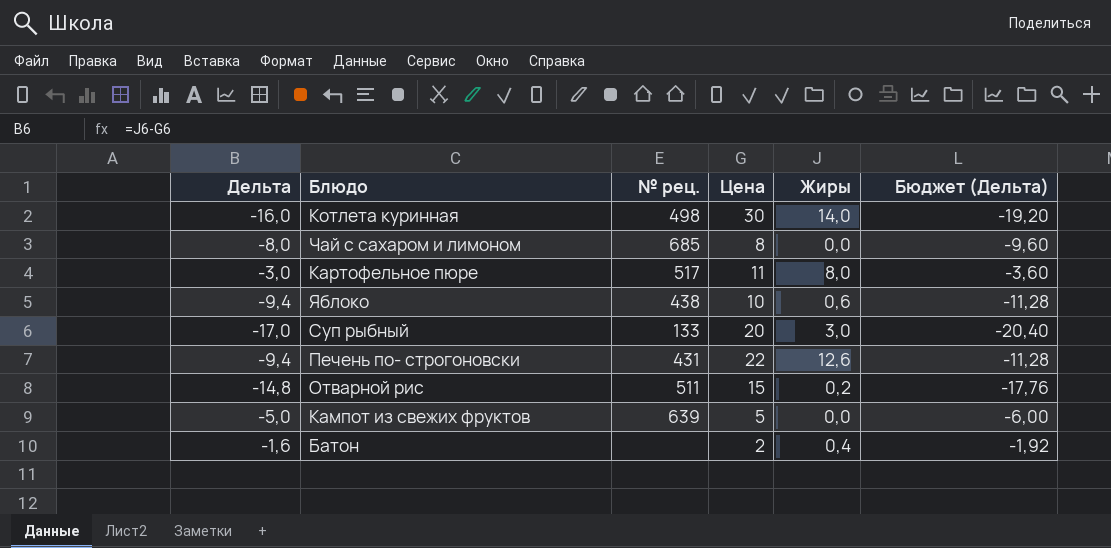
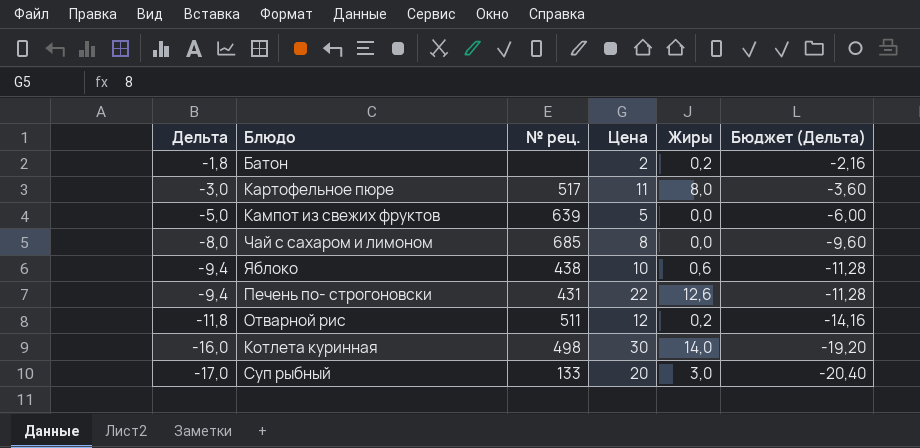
row order: none -> Дельта descending
Батон | Дельта: -1,6 -> -1,8
Батон | Жиры: 0,4 -> 0,2
Батон | Бюджет (Дельта): -1,92 -> -2,16
Отварной рис | Дельта: -14,8 -> -11,8
Отварной рис | Цена: 15 -> 12
Отварной рис | Бюджет (Дельта): -17,76 -> -14,16

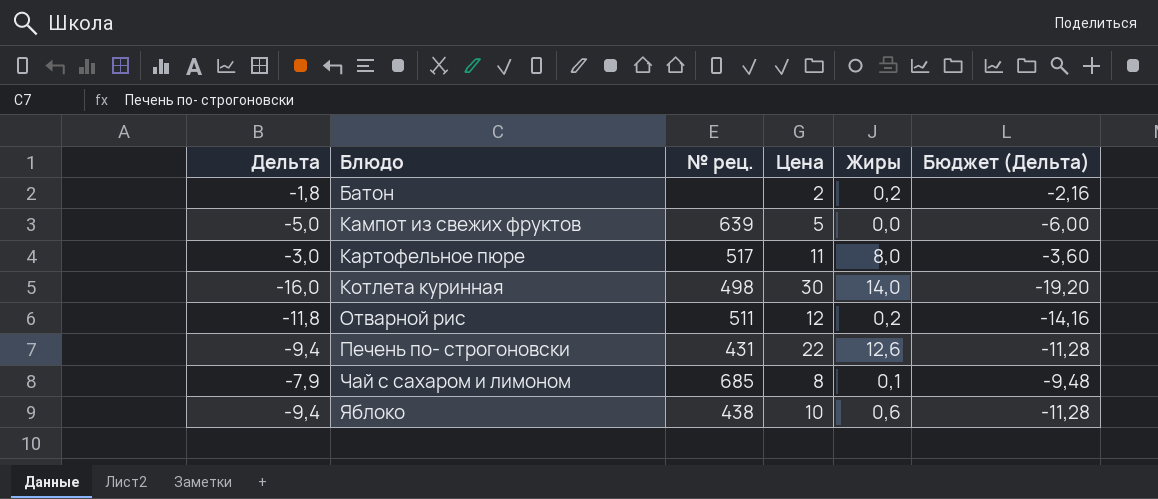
row order: Дельта descending -> Блюдо ascending
row Суп рыбный: -17,0 | 133 | 20 | 3,0 | -20,40 -> none
Чай с сахаром и лимоном | Дельта: -8,0 -> -7,9
Чай с сахаром и лимоном | Жиры: 0,0 -> 0,1
Чай с сахаром и лимоном | Бюджет (Дельта): -9,60 -> -9,48

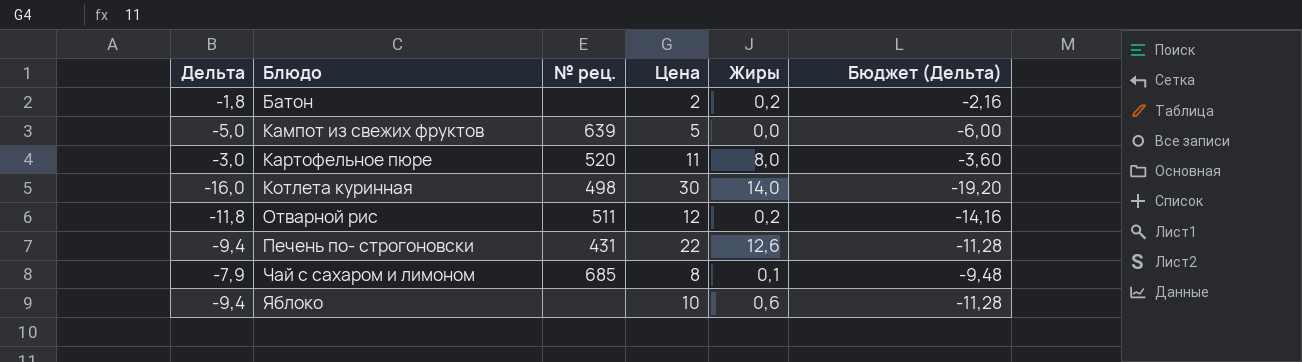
Картофельное пюре | № рец.: 517 -> 520
Яблоко | № рец.: 438 -> none

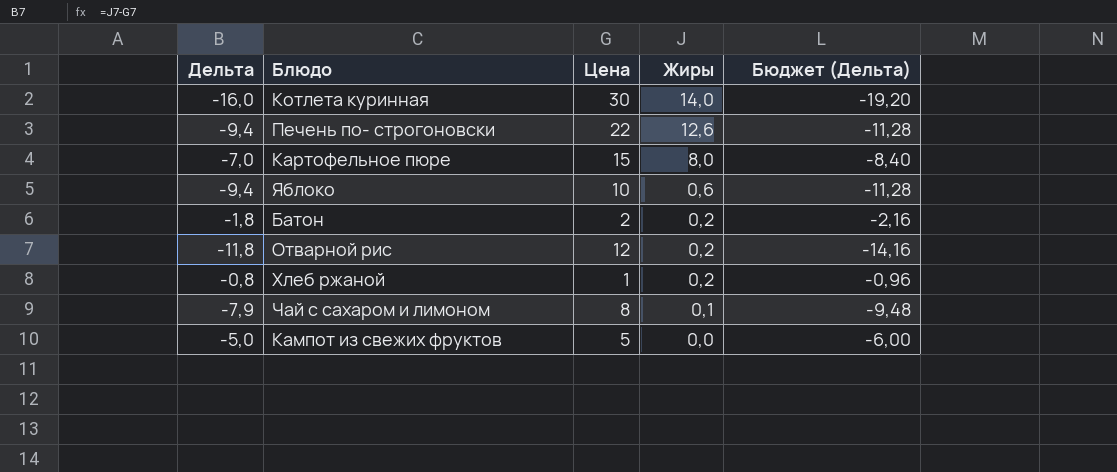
row order: Блюдо ascending -> Жиры descending
column № рец. | position: 3 -> none
Картофельное пюре | Дельта: -3,0 -> -7,0
Картофельное пюре | Цена: 11 -> 15
Картофельное пюре | Бюджет (Дельта): -3,60 -> -8,40
row Хлеб ржаной: none -> -0,8 | 1 | 0,2 | -0,96

